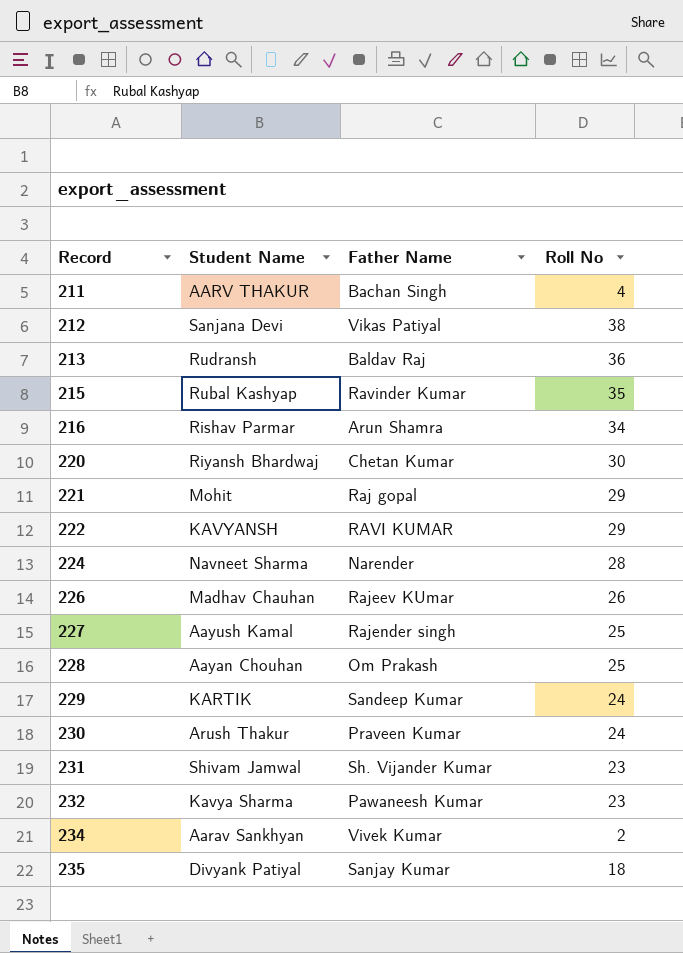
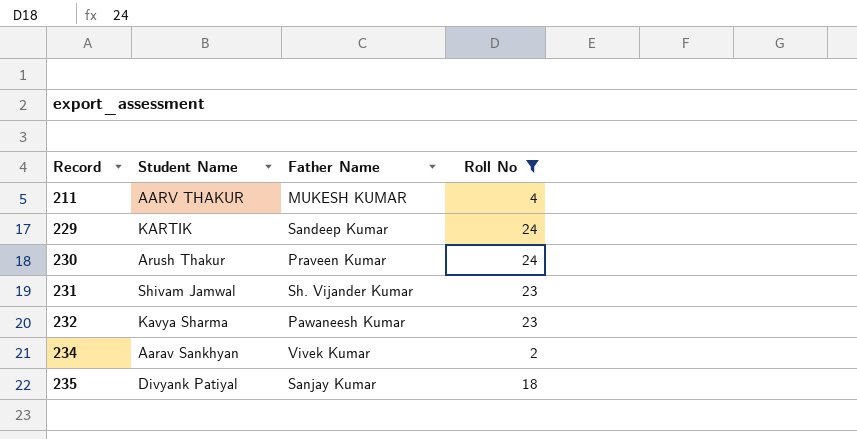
filter: none -> Roll No <= 24
211 | Father Name: Bachan Singh -> MUKESH KUMAR

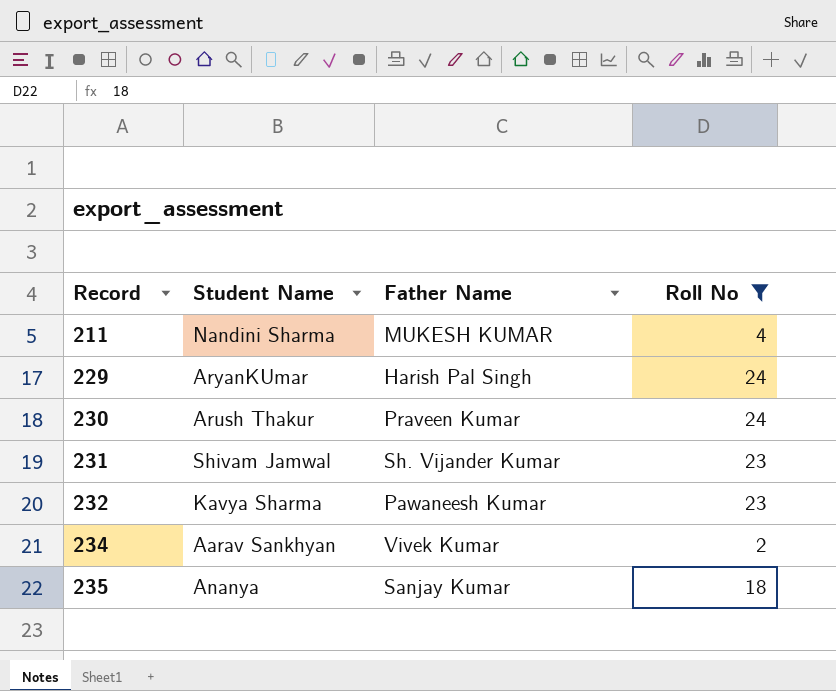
211 | Student Name: AARV THAKUR -> Nandini Sharma
229 | Student Name: KARTIK -> AryanKUmar
229 | Father Name: Sandeep Kumar -> Harish Pal Singh
235 | Student Name: Divyank Patiyal -> Ananya

